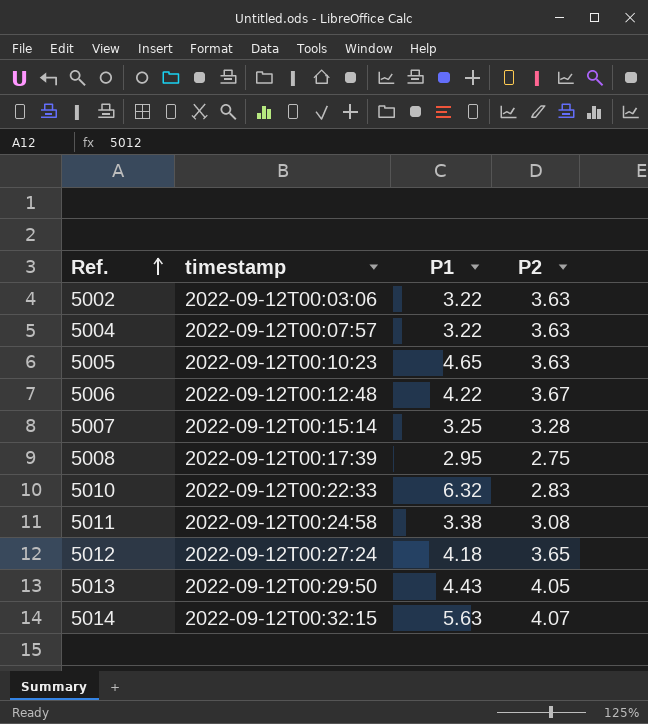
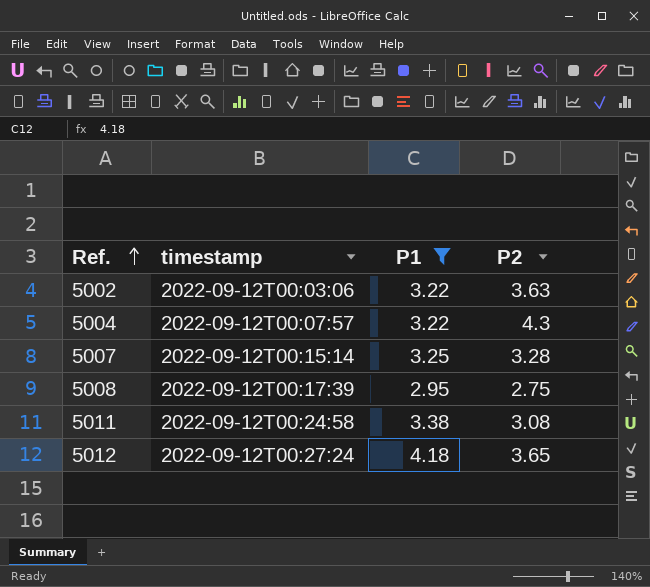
filter: none -> P1 <= 4.18
5004 | P2: 3.63 -> 4.3

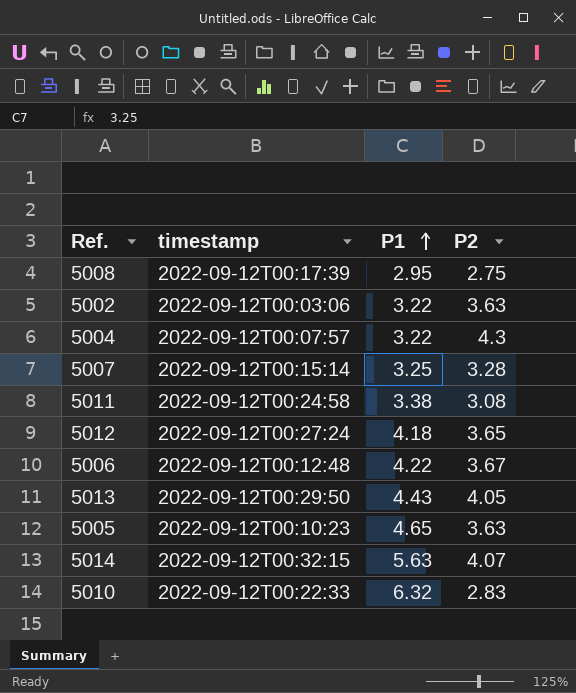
filter: P1 <= 4.18 -> none
row order: Ref. ascending -> P1 ascending

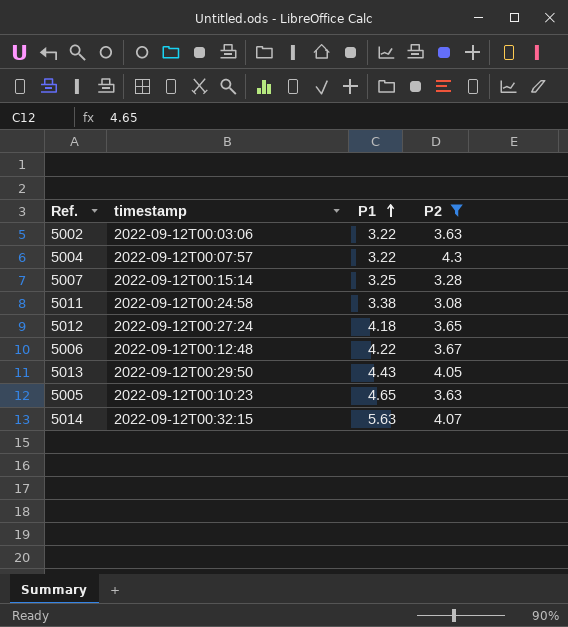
filter: none -> P2 >= 3.08

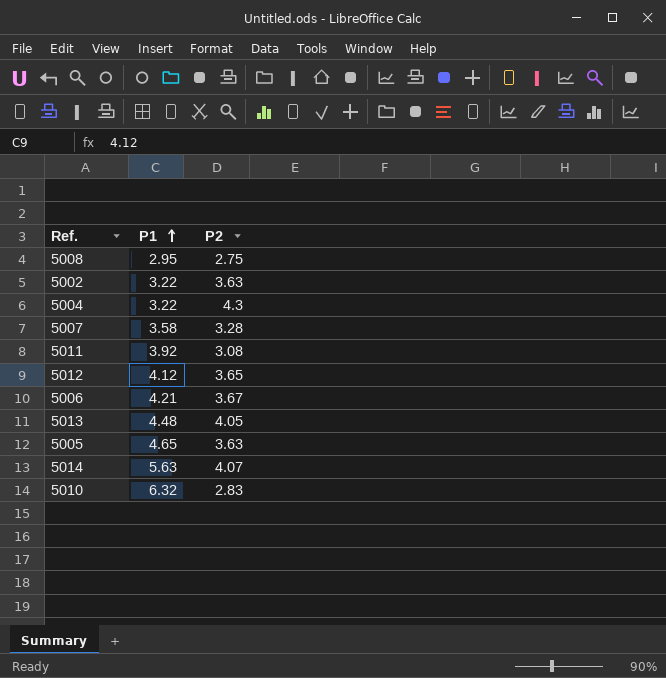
filter: P2 >= 3.08 -> none
column timestamp | position: 2 -> none
5007 | P1: 3.25 -> 3.58
5011 | P1: 3.38 -> 3.92
5012 | P1: 4.18 -> 4.12
5006 | P1: 4.22 -> 4.21
5013 | P1: 4.43 -> 4.48

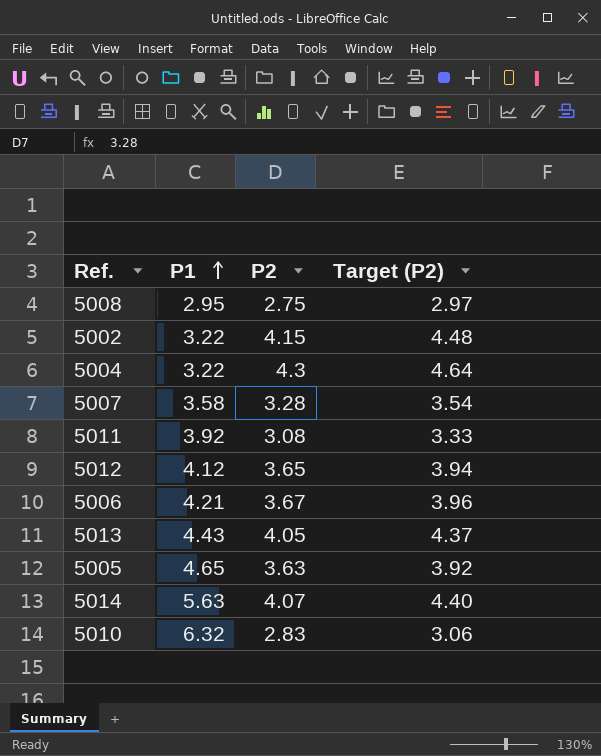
column Target (P2) | formula: none -> [P2] * 1.08
5002 | P2: 3.63 -> 4.15
5013 | P1: 4.48 -> 4.43

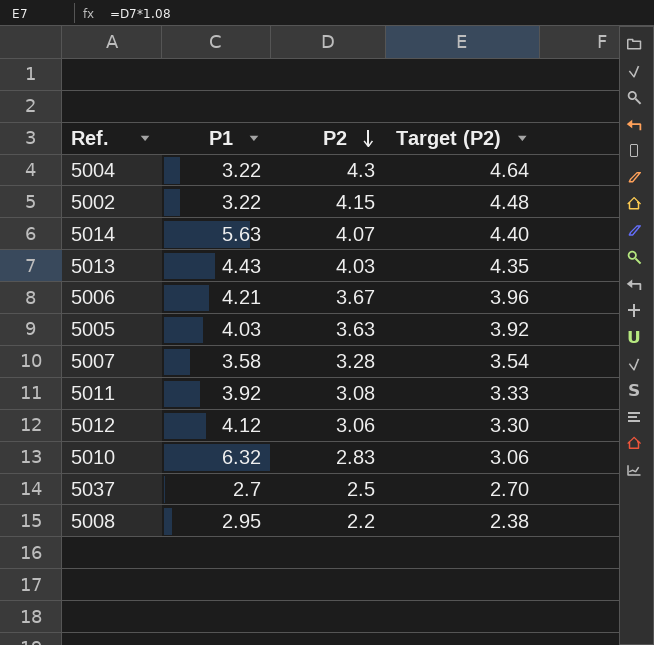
row order: P1 ascending -> P2 descending
5013 | P2: 4.05 -> 4.03
5013 | Target (P2): 4.37 -> 4.35
5005 | P1: 4.65 -> 4.03
5012 | P2: 3.65 -> 3.06
5012 | Target (P2): 3.94 -> 3.30
row 5037: none -> 2.7 | 2.5 | 2.70
5008 | P2: 2.75 -> 2.2
5008 | Target (P2): 2.97 -> 2.38

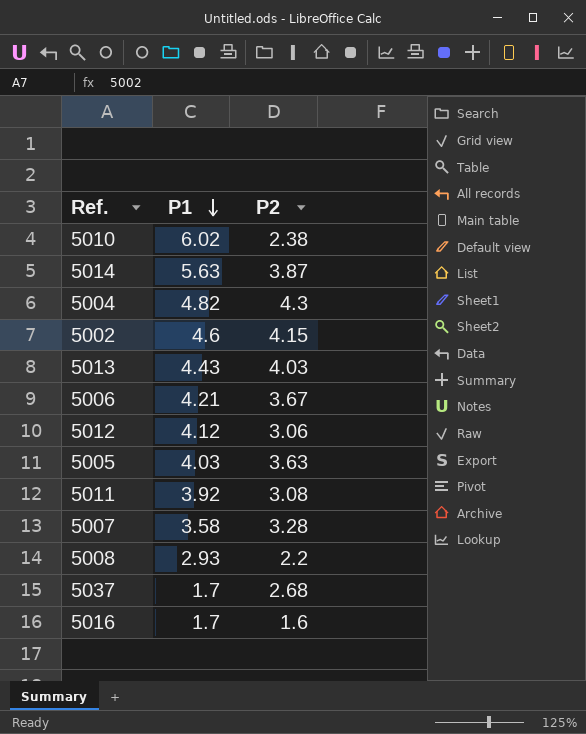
row order: P2 descending -> P1 descending
column Target (P2) | formula: [P2] * 1.08 -> none
5010 | P1: 6.32 -> 6.02
5010 | P2: 2.83 -> 2.38
5014 | P2: 4.07 -> 3.87
5004 | P1: 3.22 -> 4.82
5002 | P1: 3.22 -> 4.6
5008 | P1: 2.95 -> 2.93
5037 | P1: 2.7 -> 1.7
5037 | P2: 2.5 -> 2.68
row 5016: none -> 1.7 | 1.6

